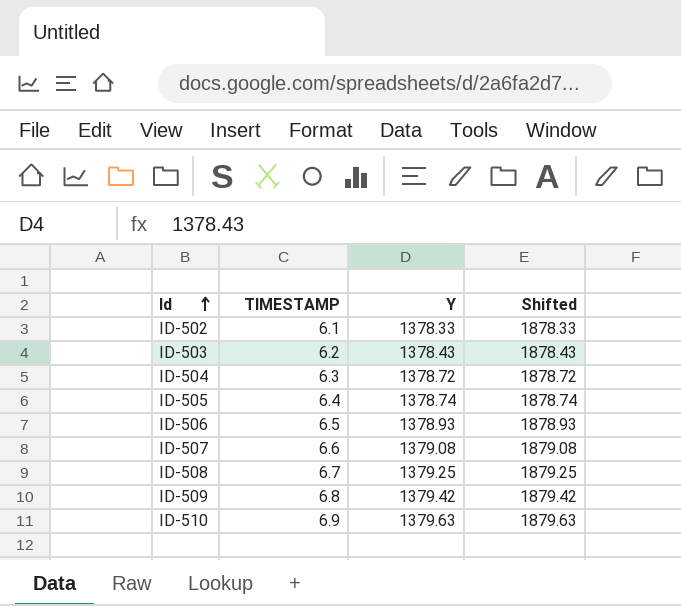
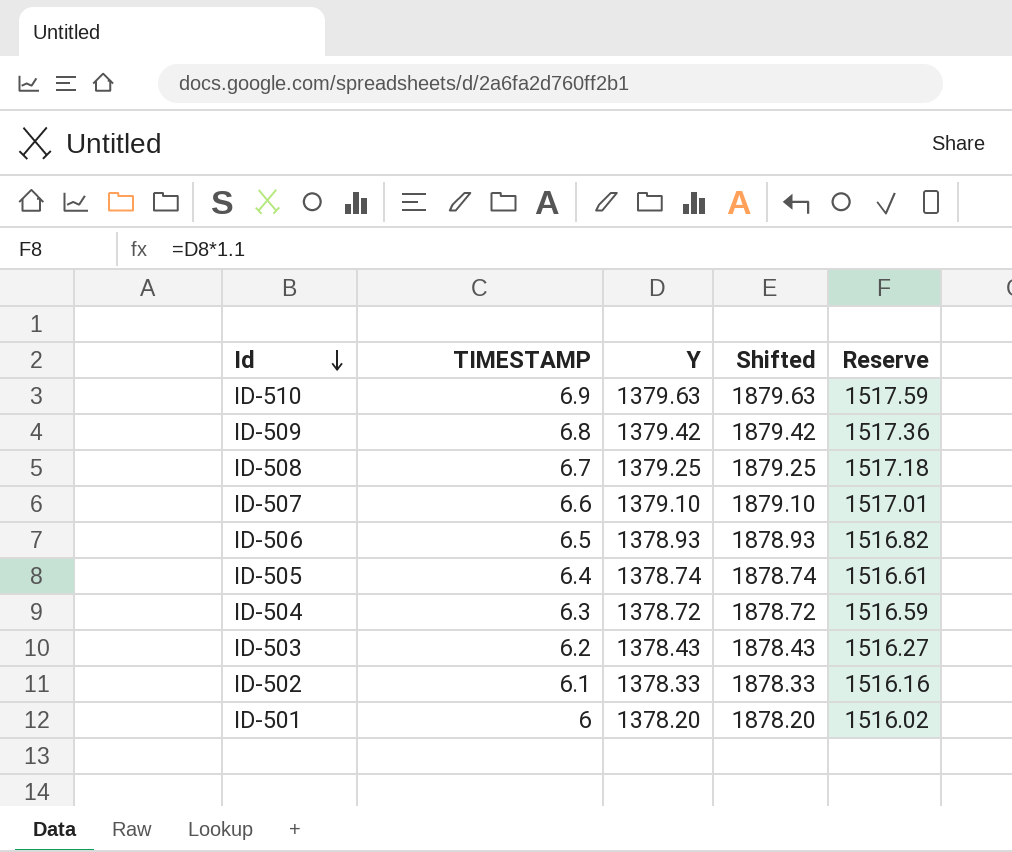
row order: Id ascending -> Id descending
column Reserve | formula: none -> [Y] * 1.1
ID-507 | Y: 1379.08 -> 1379.10
ID-507 | Shifted: 1879.08 -> 1879.10
row ID-501: none -> 6 | 1378.20 | 1878.20 | 1516.02

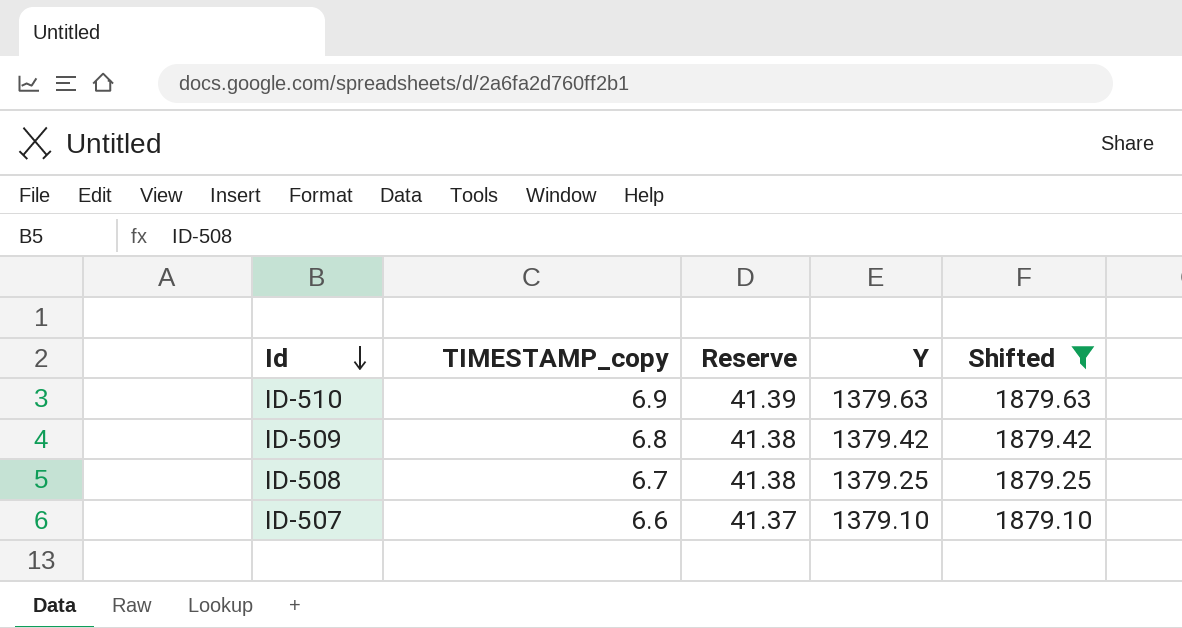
filter: none -> Shifted >= 1879.10
column name: TIMESTAMP -> TIMESTAMP_copy
column Reserve | formula: [Y] * 1.1 -> [Y] * 0.03
column Reserve | position: 5 -> 3

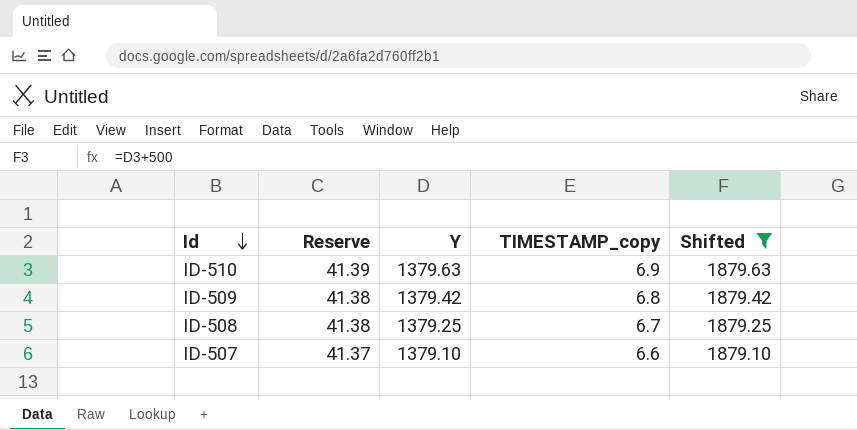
column TIMESTAMP_copy | position: 2 -> 4

